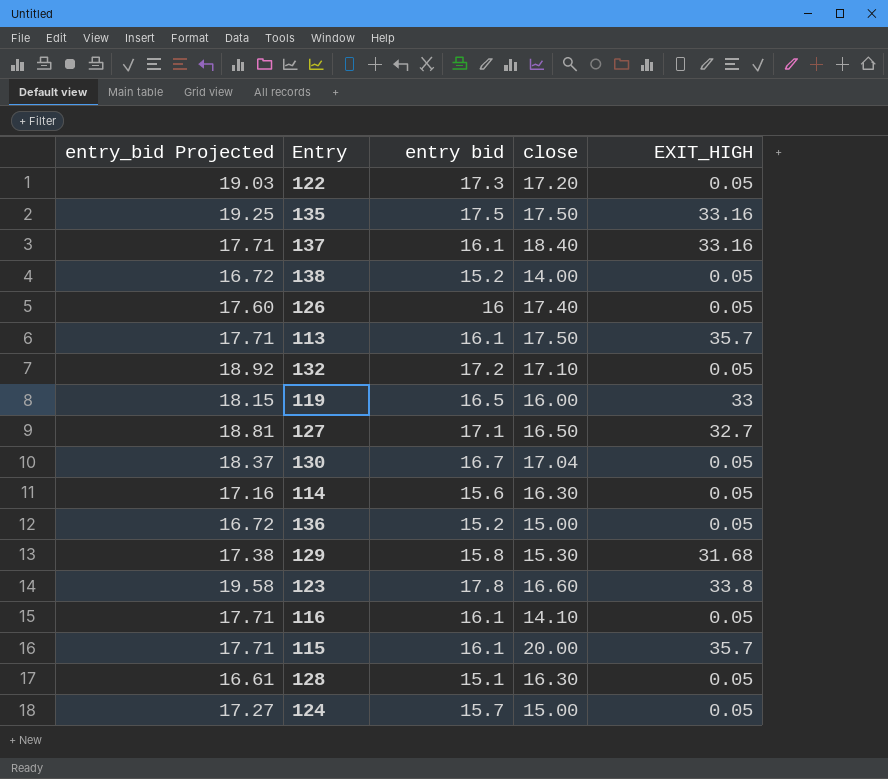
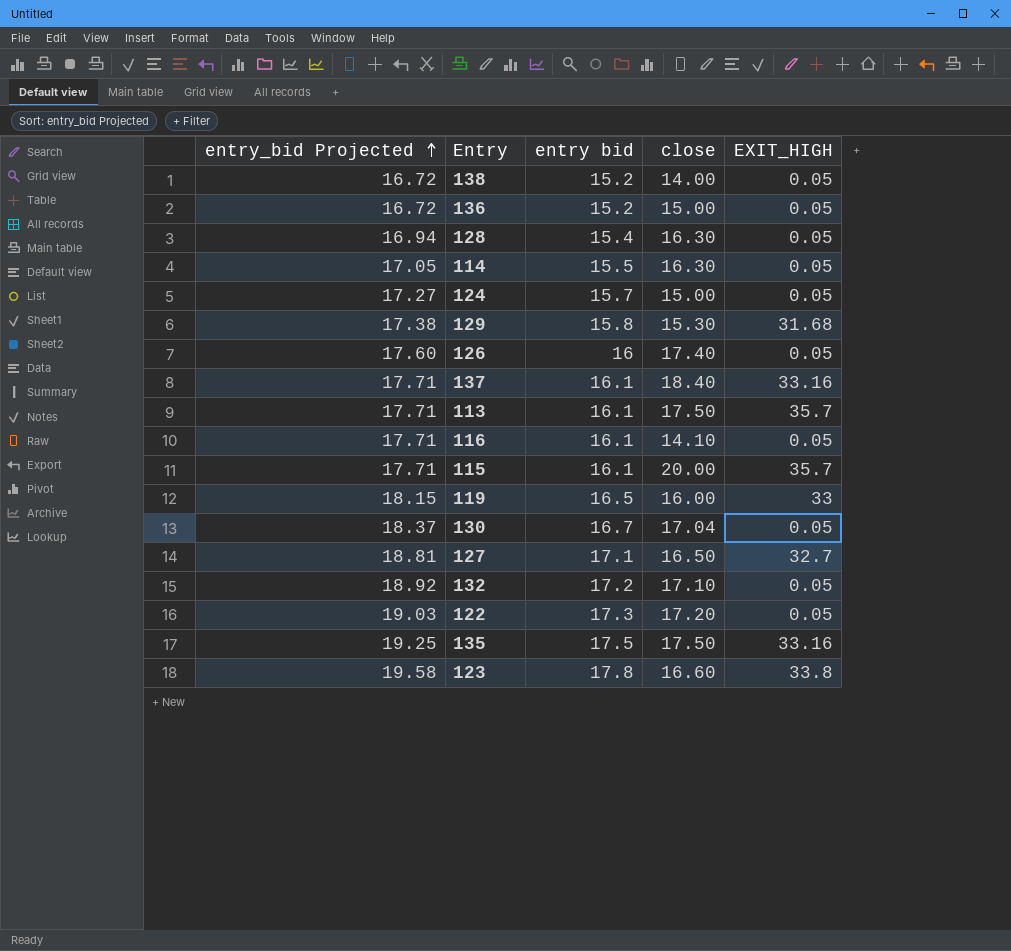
row order: none -> entry_bid Projected ascending
128 | entry_bid Projected: 16.61 -> 16.94
128 | entry bid: 15.1 -> 15.4
114 | entry_bid Projected: 17.16 -> 17.05
114 | entry bid: 15.6 -> 15.5

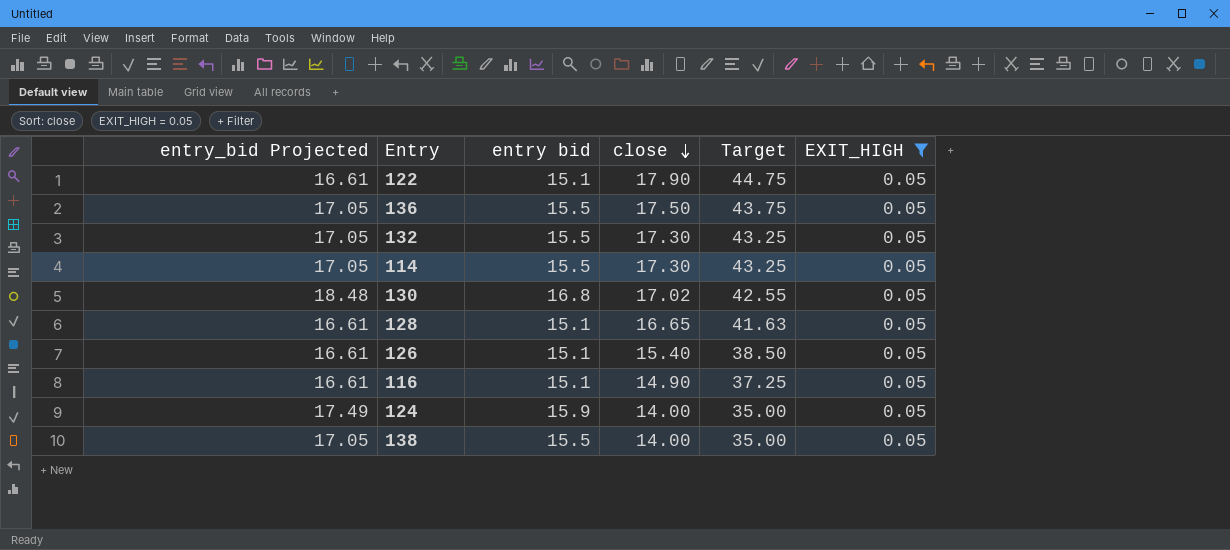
filter: none -> EXIT_HIGH = 0.05
row order: entry_bid Projected ascending -> close descending
column Target | formula: none -> [close] * 2.5
122 | entry_bid Projected: 19.03 -> 16.61
122 | entry bid: 17.3 -> 15.1
122 | close: 17.20 -> 17.90
136 | entry_bid Projected: 16.72 -> 17.05
136 | entry bid: 15.2 -> 15.5
136 | close: 15.00 -> 17.50
132 | entry_bid Projected: 18.92 -> 17.05
132 | entry bid: 17.2 -> 15.5
132 | close: 17.10 -> 17.30
114 | close: 16.30 -> 17.30
130 | entry_bid Projected: 18.37 -> 18.48
130 | entry bid: 16.7 -> 16.8
130 | close: 17.04 -> 17.02
128 | entry_bid Projected: 16.94 -> 16.61
128 | entry bid: 15.4 -> 15.1
128 | close: 16.30 -> 16.65
126 | entry_bid Projected: 17.60 -> 16.61
126 | entry bid: 16 -> 15.1
126 | close: 17.40 -> 15.40
116 | entry_bid Projected: 17.71 -> 16.61
116 | entry bid: 16.1 -> 15.1
116 | close: 14.10 -> 14.90
124 | entry_bid Projected: 17.27 -> 17.49
124 | entry bid: 15.7 -> 15.9
124 | close: 15.00 -> 14.00
138 | entry_bid Projected: 16.72 -> 17.05
138 | entry bid: 15.2 -> 15.5

